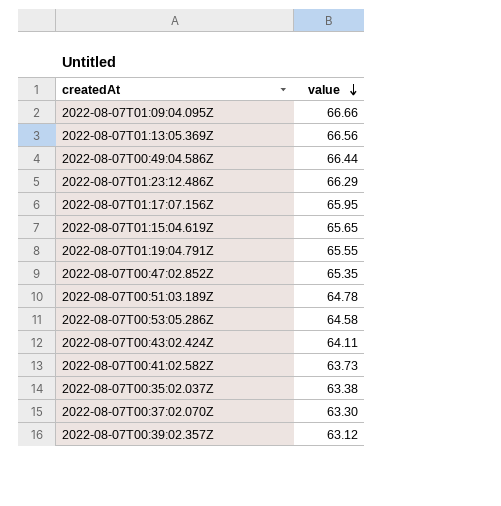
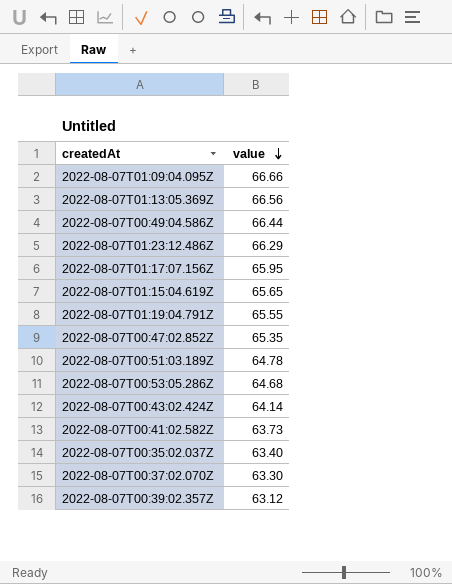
2022-08-07T00:53:05.286Z | value: 64.58 -> 64.68
2022-08-07T00:43:02.424Z | value: 64.11 -> 64.14
2022-08-07T00:35:02.037Z | value: 63.38 -> 63.40

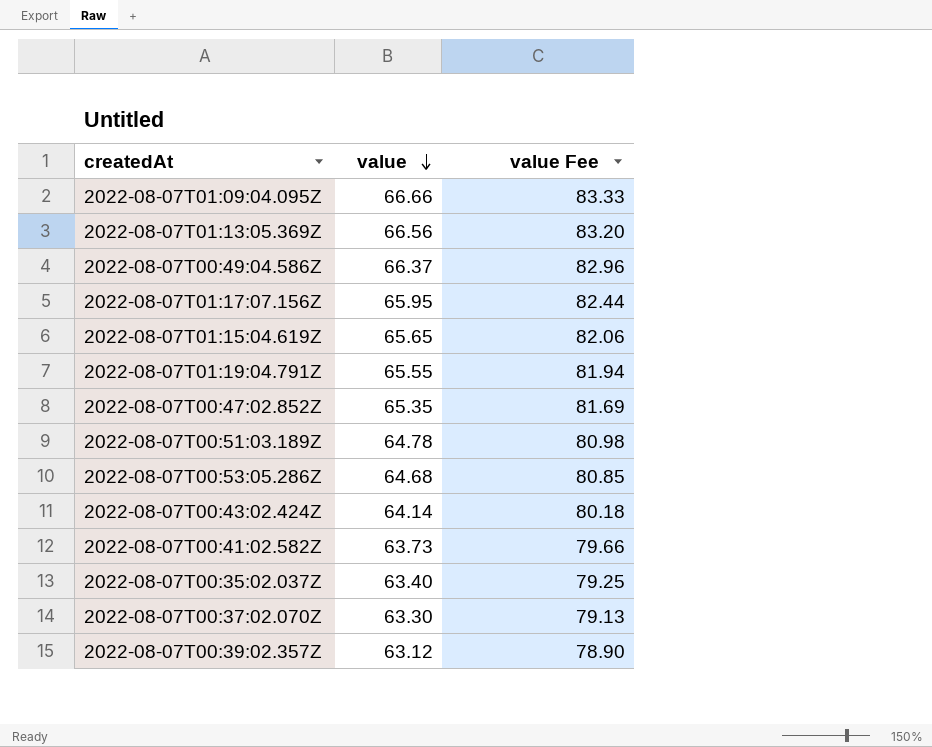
column value Fee | formula: none -> [value] * 1.25
row 2022-08-07T01:23:12.486Z: 66.29 -> none
2022-08-07T00:49:04.586Z | value: 66.44 -> 66.37

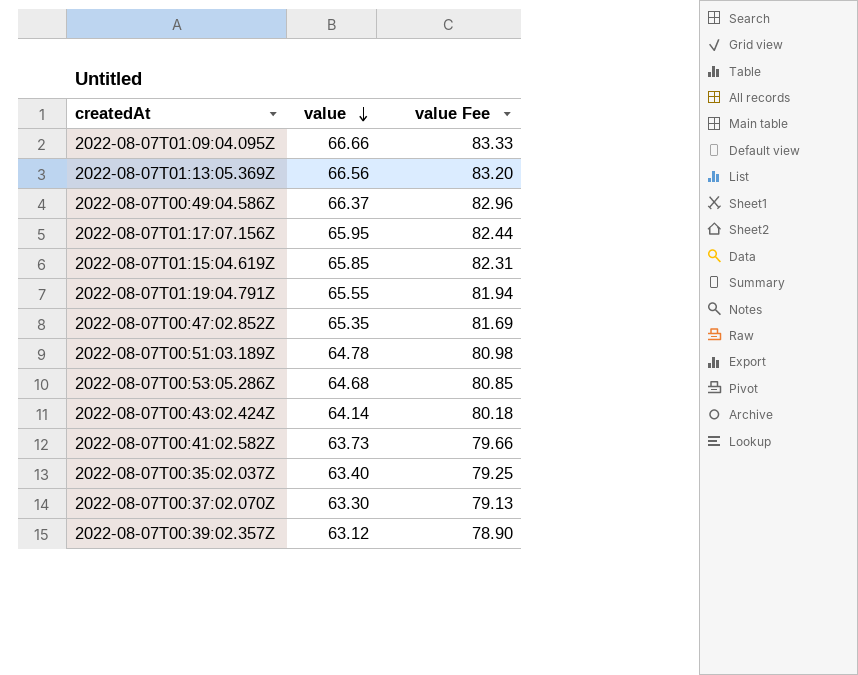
2022-08-07T01:15:04.619Z | value: 65.65 -> 65.85
2022-08-07T01:15:04.619Z | value Fee: 82.06 -> 82.31

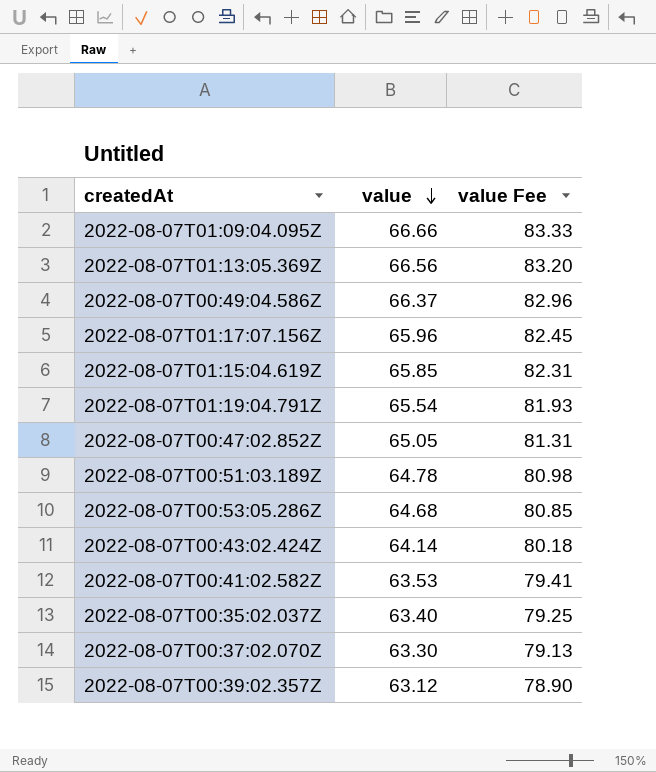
2022-08-07T01:17:07.156Z | value: 65.95 -> 65.96
2022-08-07T01:17:07.156Z | value Fee: 82.44 -> 82.45
2022-08-07T01:19:04.791Z | value: 65.55 -> 65.54
2022-08-07T01:19:04.791Z | value Fee: 81.94 -> 81.93
2022-08-07T00:47:02.852Z | value: 65.35 -> 65.05
2022-08-07T00:47:02.852Z | value Fee: 81.69 -> 81.31
2022-08-07T00:41:02.582Z | value: 63.73 -> 63.53
2022-08-07T00:41:02.582Z | value Fee: 79.66 -> 79.41

